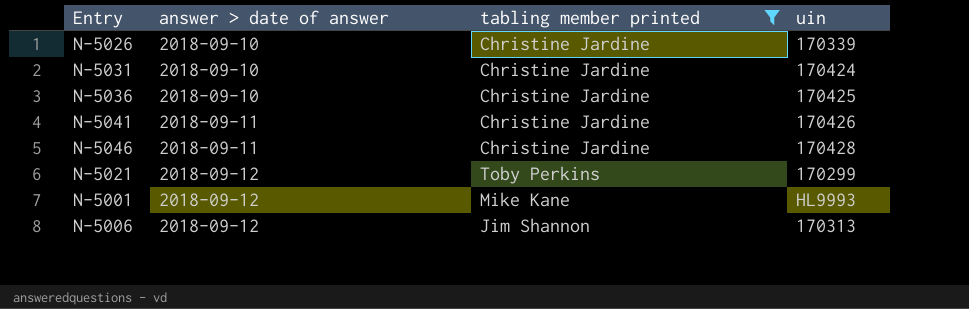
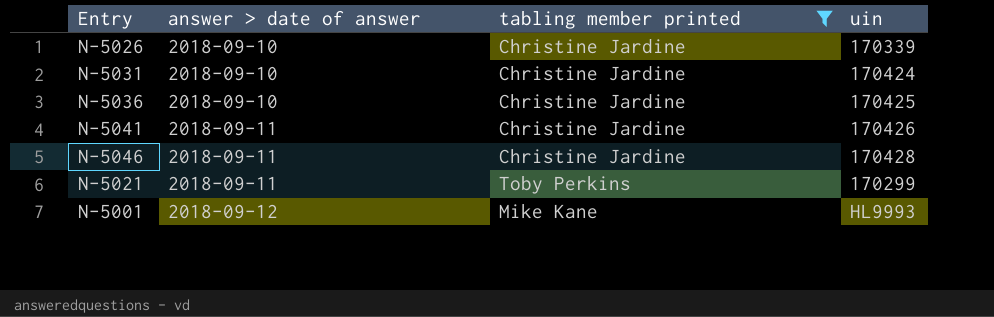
row N-5006: 2018-09-12 | Jim Shannon | 170313 -> none
N-5021 | answer > date of answer: 2018-09-12 -> 2018-09-11

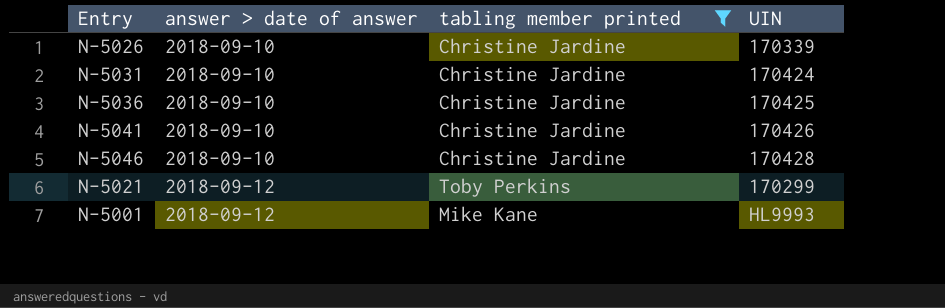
column name: uin -> UIN
N-5041 | answer > date of answer: 2018-09-11 -> 2018-09-10
N-5046 | answer > date of answer: 2018-09-11 -> 2018-09-10
N-5021 | answer > date of answer: 2018-09-11 -> 2018-09-12

